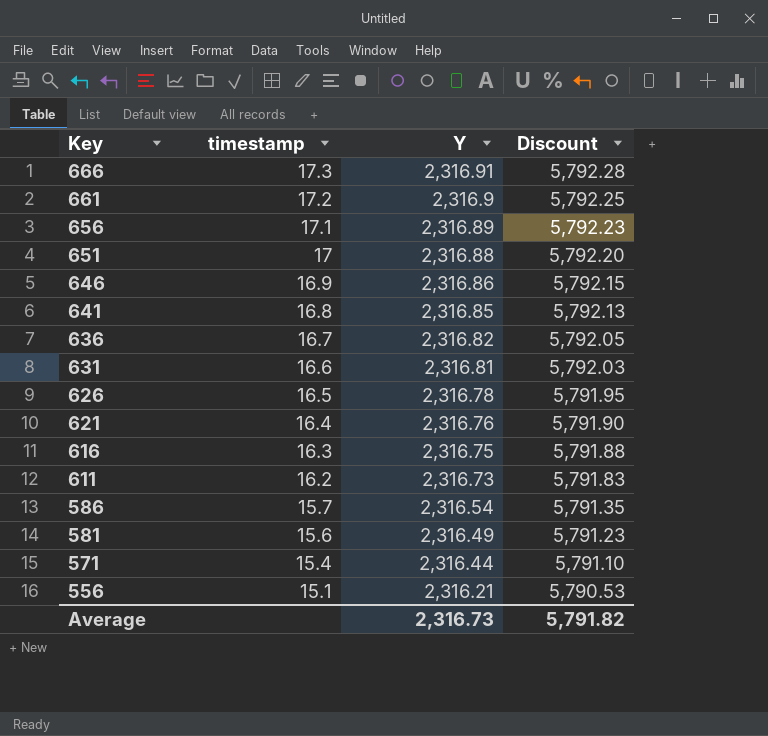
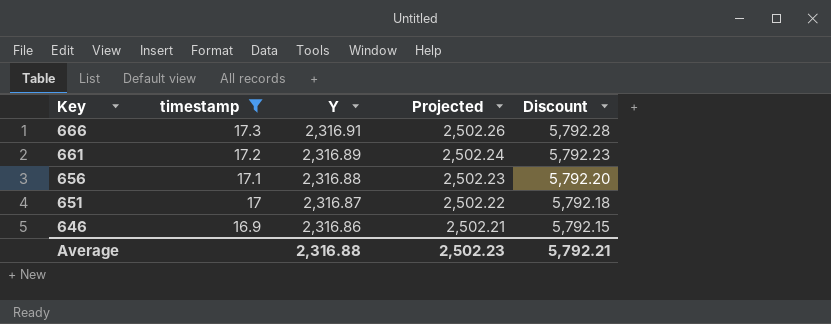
filter: none -> timestamp >= 16.9
column Projected | formula: none -> [Y] * 1.08
661 | Y: 2,316.9 -> 2,316.89
661 | Discount: 5,792.25 -> 5,792.23
656 | Y: 2,316.89 -> 2,316.88
656 | Discount: 5,792.23 -> 5,792.20
651 | Y: 2,316.88 -> 2,316.87
651 | Discount: 5,792.20 -> 5,792.18
Average | Y: 2,316.73 -> 2,316.88
Average | Discount: 5,791.82 -> 5,792.21

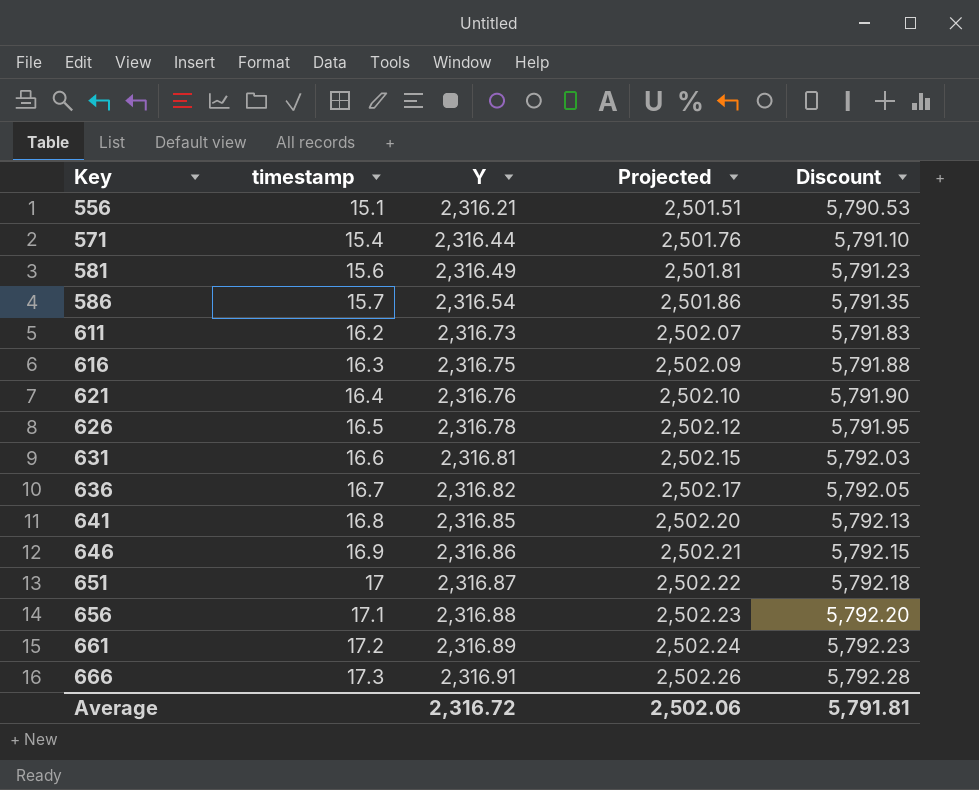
filter: timestamp >= 16.9 -> none
row order: Key descending -> Key ascending
Average | Y: 2,316.88 -> 2,316.72
Average | Projected: 2,502.23 -> 2,502.06
Average | Discount: 5,792.21 -> 5,791.81

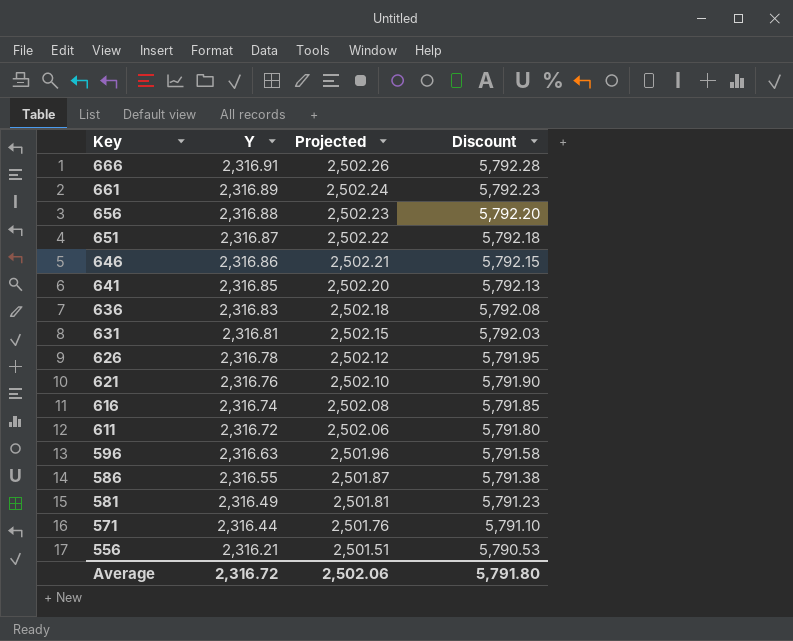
row order: Key ascending -> Key descending
column timestamp | position: 2 -> none
636 | Y: 2,316.82 -> 2,316.83
636 | Projected: 2,502.17 -> 2,502.18
636 | Discount: 5,792.05 -> 5,792.08
616 | Y: 2,316.75 -> 2,316.74
616 | Projected: 2,502.09 -> 2,502.08
616 | Discount: 5,791.88 -> 5,791.85
611 | Y: 2,316.73 -> 2,316.72
611 | Projected: 2,502.07 -> 2,502.06
611 | Discount: 5,791.83 -> 5,791.80
row 596: none -> 2,316.63 | 2,501.96 | 5,791.58
586 | Y: 2,316.54 -> 2,316.55
586 | Projected: 2,501.86 -> 2,501.87
586 | Discount: 5,791.35 -> 5,791.38
Average | Discount: 5,791.81 -> 5,791.80

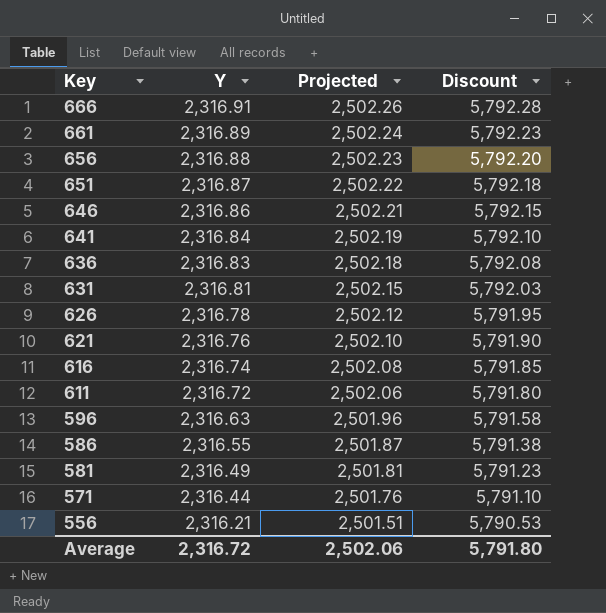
641 | Y: 2,316.85 -> 2,316.84
641 | Projected: 2,502.20 -> 2,502.19
641 | Discount: 5,792.13 -> 5,792.10

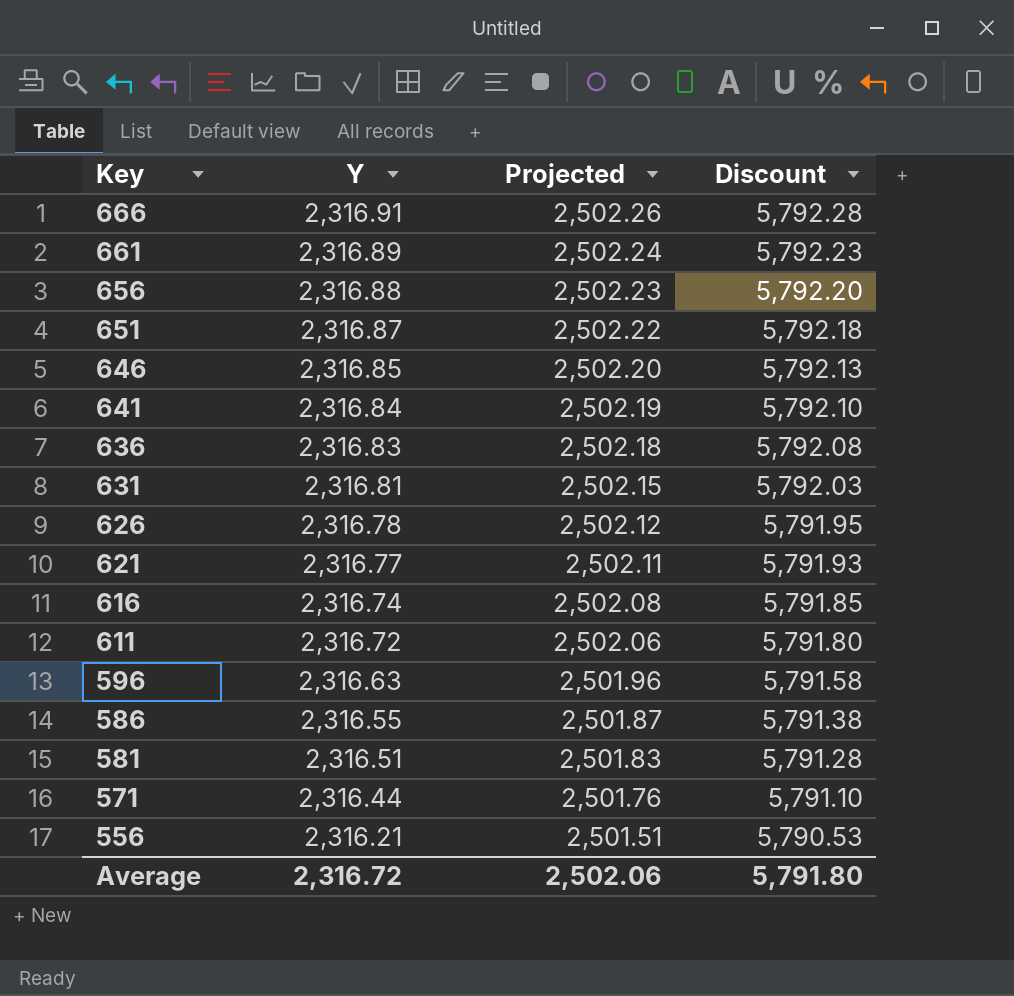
646 | Y: 2,316.86 -> 2,316.85
646 | Projected: 2,502.21 -> 2,502.20
646 | Discount: 5,792.15 -> 5,792.13
621 | Y: 2,316.76 -> 2,316.77
621 | Projected: 2,502.10 -> 2,502.11
621 | Discount: 5,791.90 -> 5,791.93
581 | Y: 2,316.49 -> 2,316.51
581 | Projected: 2,501.81 -> 2,501.83
581 | Discount: 5,791.23 -> 5,791.28

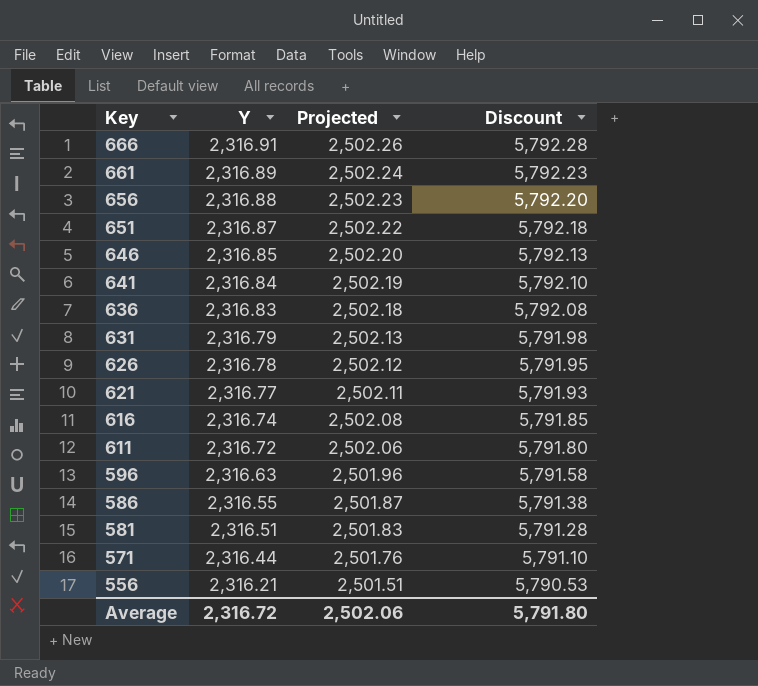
631 | Y: 2,316.81 -> 2,316.79
631 | Projected: 2,502.15 -> 2,502.13
631 | Discount: 5,792.03 -> 5,791.98

